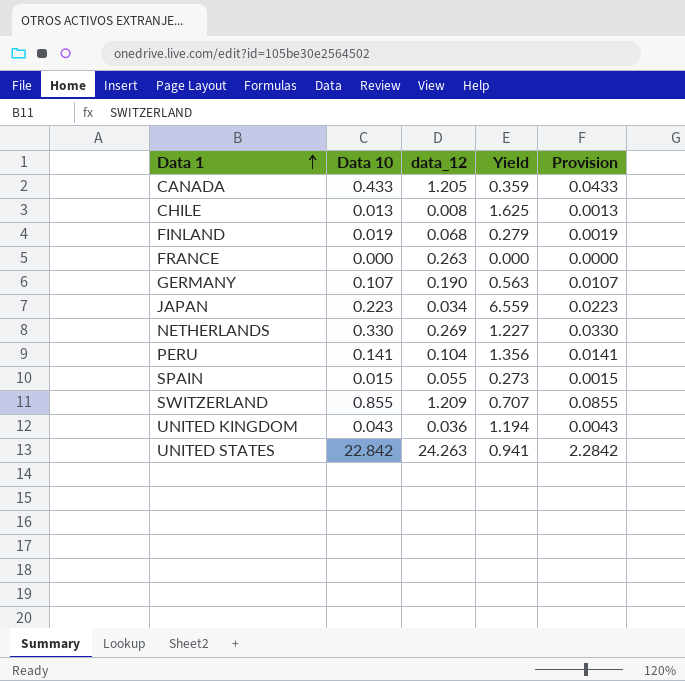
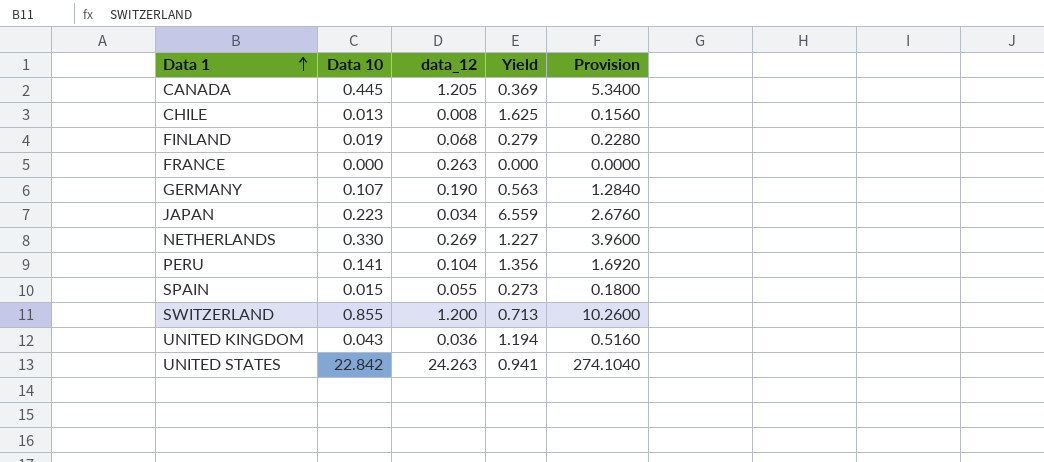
column Provision | formula: [Data 10] * 0.1 -> [Data 10] * 12
CANADA | Data 10: 0.433 -> 0.445
CANADA | Yield: 0.359 -> 0.369
SWITZERLAND | data_12: 1.209 -> 1.200
SWITZERLAND | Yield: 0.707 -> 0.713

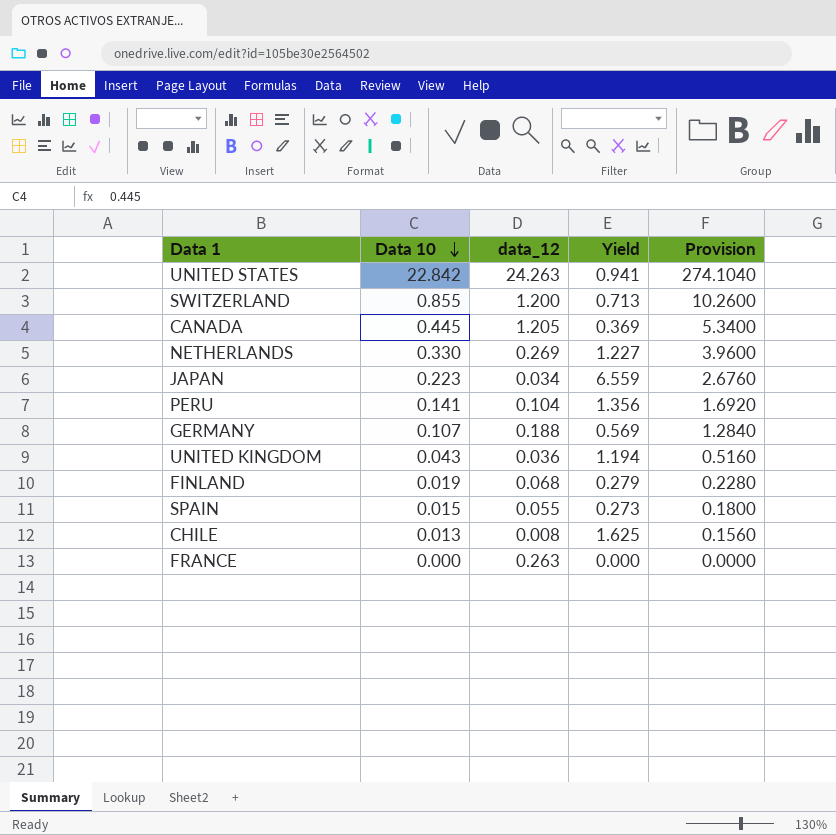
row order: Data 1 ascending -> Data 10 descending
GERMANY | data_12: 0.190 -> 0.188
GERMANY | Yield: 0.563 -> 0.569

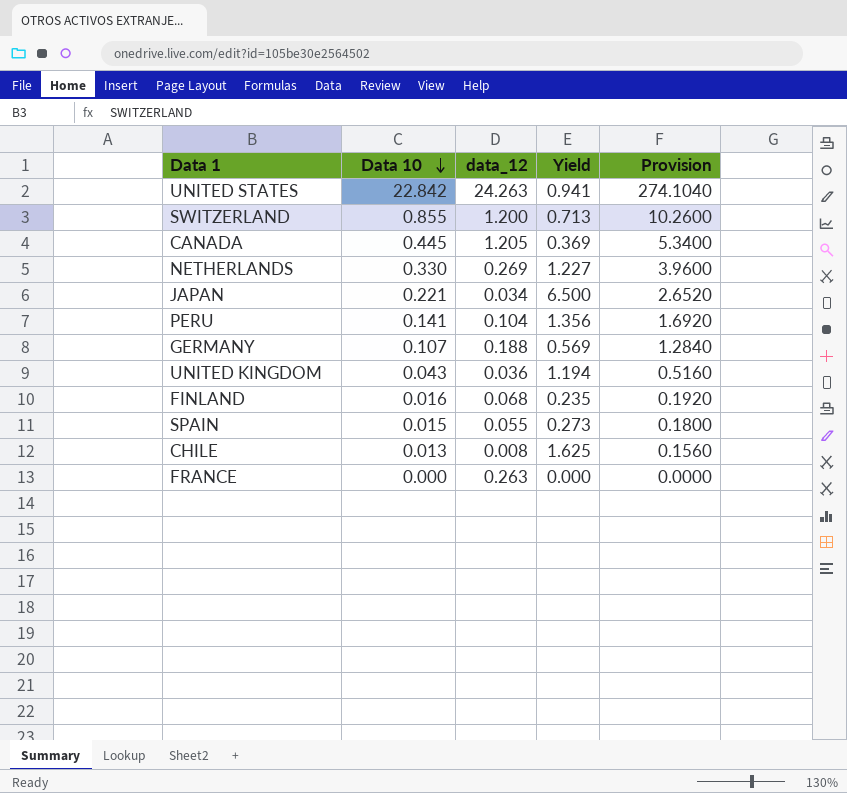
JAPAN | Data 10: 0.223 -> 0.221
JAPAN | Yield: 6.559 -> 6.500
JAPAN | Provision: 2.6760 -> 2.6520
FINLAND | Data 10: 0.019 -> 0.016
FINLAND | Yield: 0.279 -> 0.235
FINLAND | Provision: 0.2280 -> 0.1920

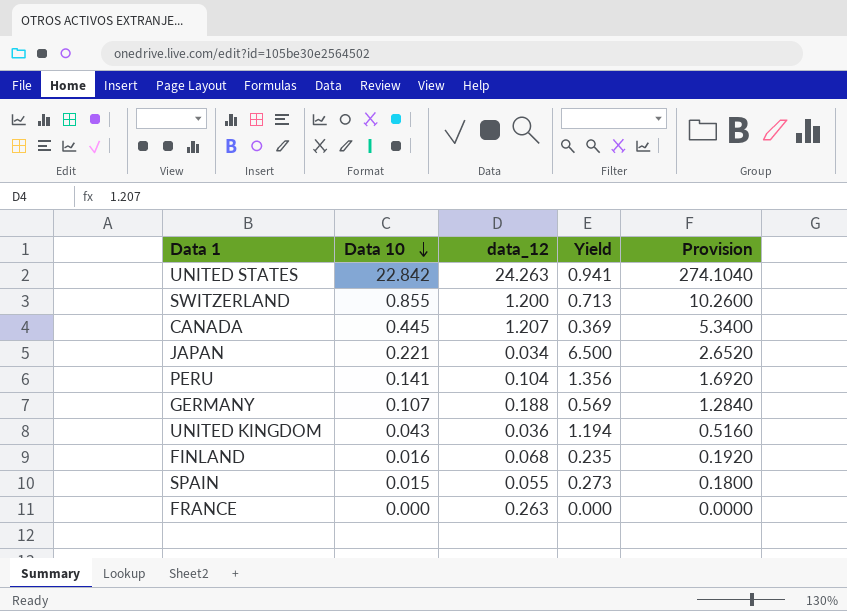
row NETHERLANDS: 0.330 | 0.269 | 1.227 | 3.9600 -> none
row CHILE: 0.013 | 0.008 | 1.625 | 0.1560 -> none
CANADA | data_12: 1.205 -> 1.207

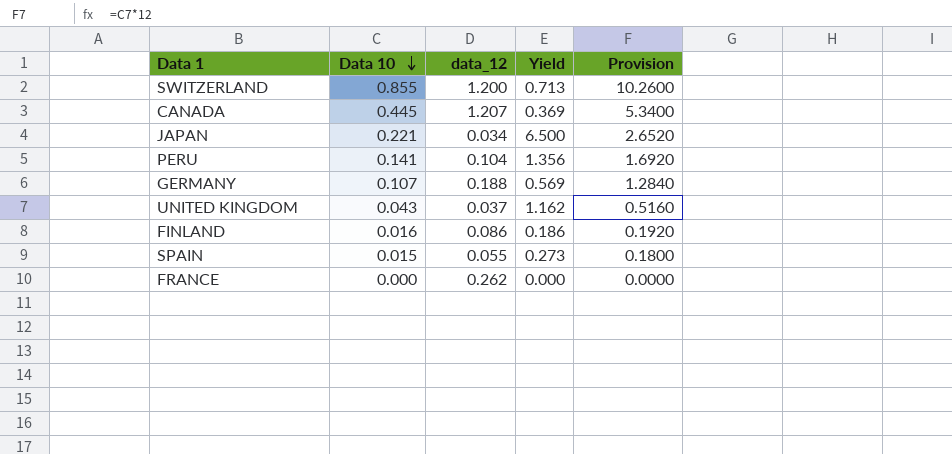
row UNITED STATES: 22.842 | 24.263 | 0.941 | 274.1040 -> none
UNITED KINGDOM | data_12: 0.036 -> 0.037
UNITED KINGDOM | Yield: 1.194 -> 1.162
FINLAND | data_12: 0.068 -> 0.086
FINLAND | Yield: 0.235 -> 0.186
FRANCE | data_12: 0.263 -> 0.262

